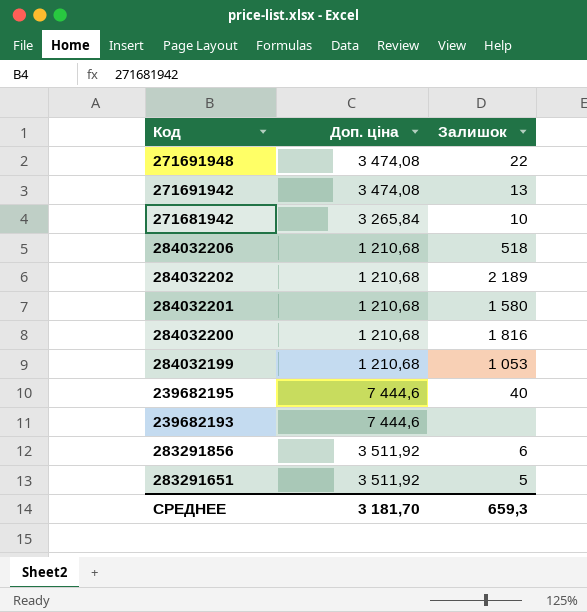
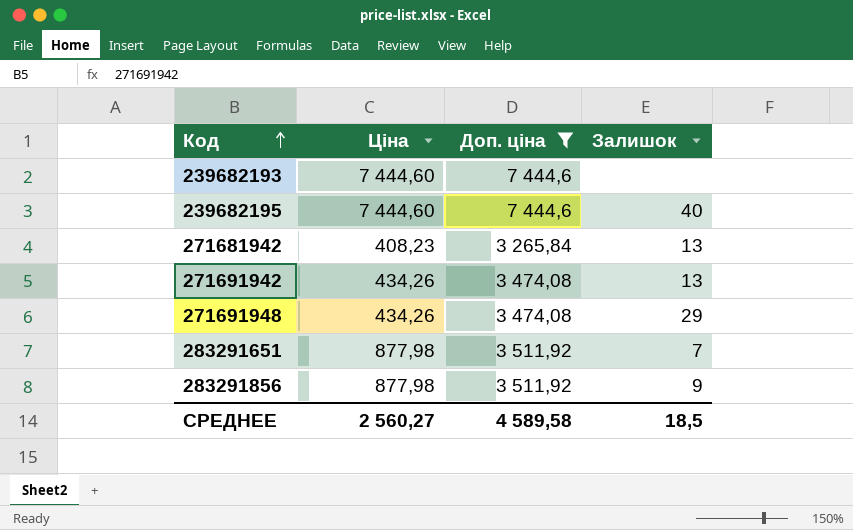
filter: none -> Доп. ціна != 1 210,68
row order: none -> Код ascending
column Ціна | position: none -> 2
271681942 | Залишок: 10 -> 13
271691948 | Залишок: 22 -> 29
283291651 | Залишок: 5 -> 7
283291856 | Залишок: 6 -> 9
СРЕДНЕЕ | Доп. ціна: 3 181,70 -> 4 589,58
СРЕДНЕЕ | Залишок: 659,3 -> 18,5

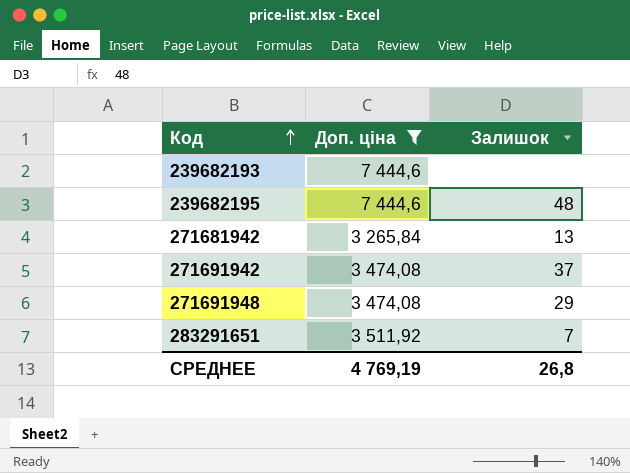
column Ціна | position: 2 -> none
row 283291856: 877,98 | 3 511,92 | 9 -> none
239682195 | Залишок: 40 -> 48
271691942 | Залишок: 13 -> 37
СРЕДНЕЕ | Доп. ціна: 4 589,58 -> 4 769,19
СРЕДНЕЕ | Залишок: 18,5 -> 26,8

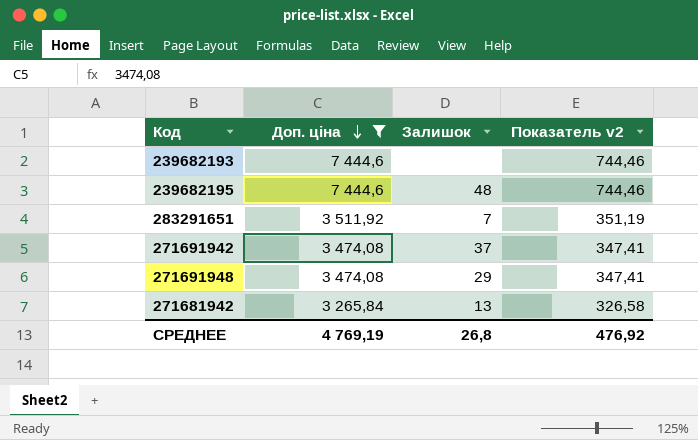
row order: Код ascending -> Доп. ціна descending
column Показатель v2 | formula: none -> [Доп. ціна] * 0,1

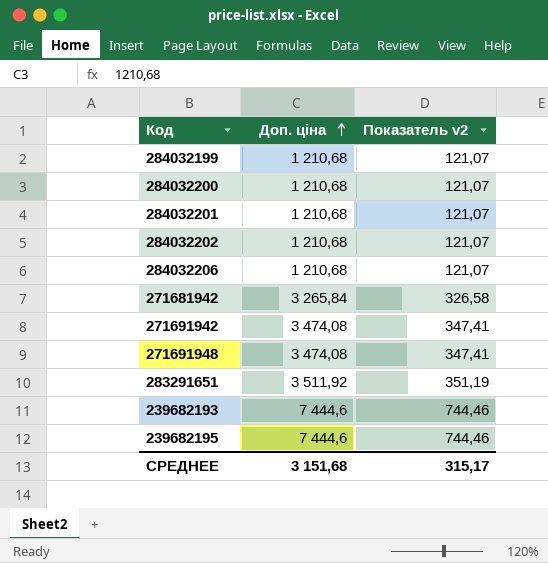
filter: Доп. ціна != 1 210,68 -> none
row order: Доп. ціна descending -> Доп. ціна ascending
column Залишок | position: 3 -> none
СРЕДНЕЕ | Доп. ціна: 4 769,19 -> 3 151,68
СРЕДНЕЕ | Показатель v2: 476,92 -> 315,17

